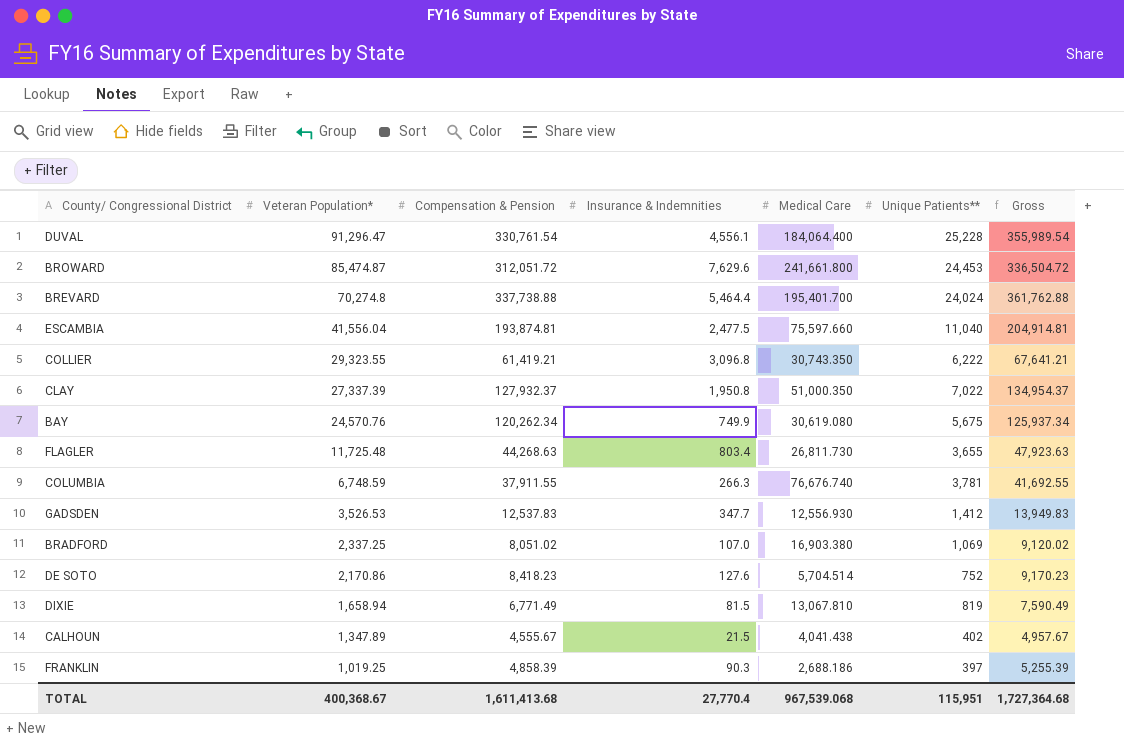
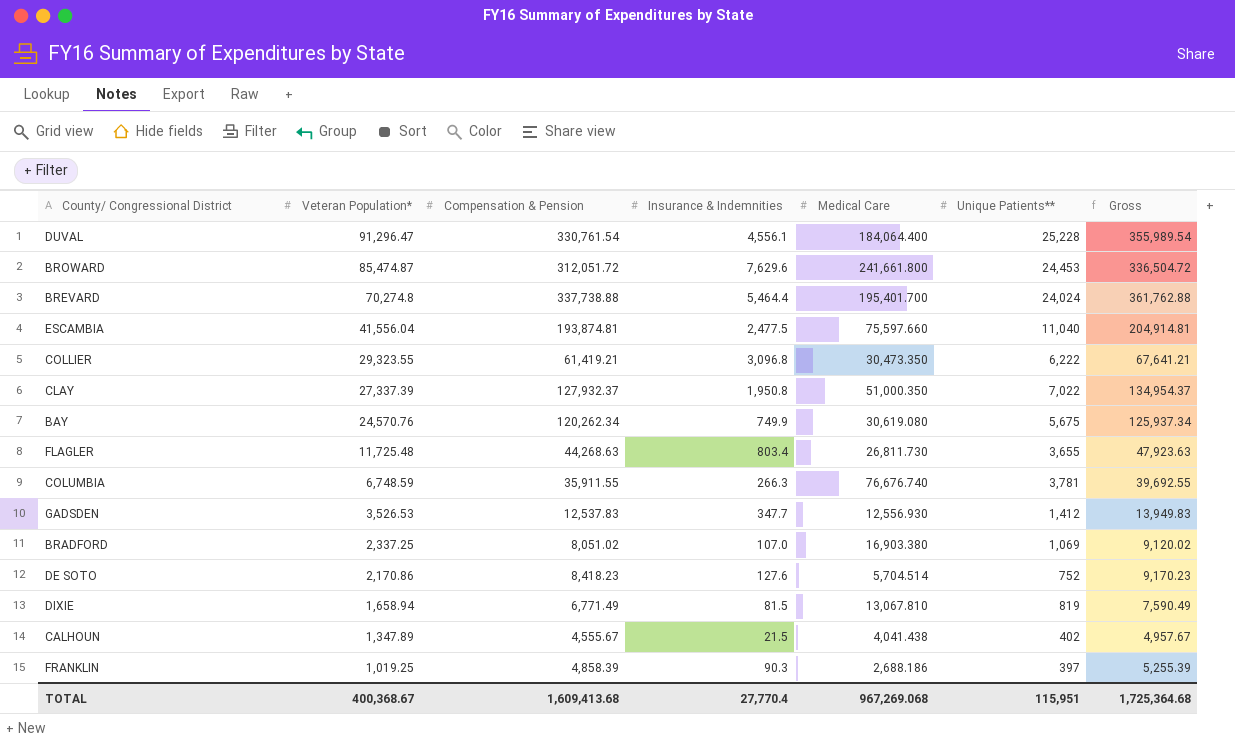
COLLIER | Medical Care: 30,743.350 -> 30,473.350
COLUMBIA | Compensation & Pension: 37,911.55 -> 35,911.55
COLUMBIA | Gross: 41,692.55 -> 39,692.55
TOTAL | Compensation & Pension: 1,611,413.68 -> 1,609,413.68
TOTAL | Medical Care: 967,539.068 -> 967,269.068
TOTAL | Gross: 1,727,364.68 -> 1,725,364.68

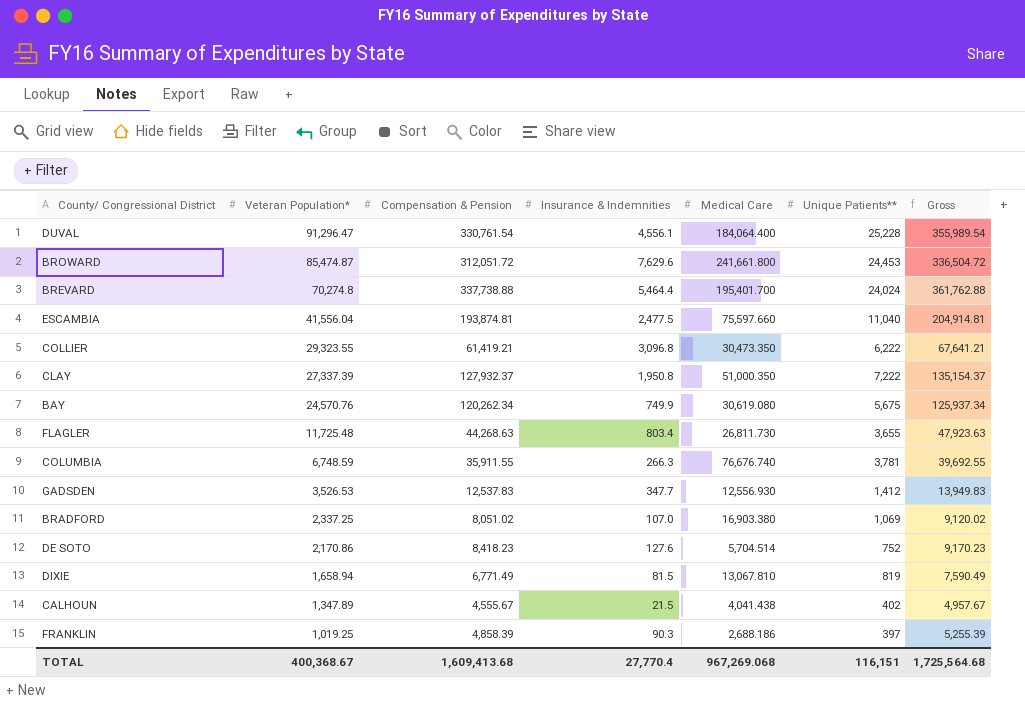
CLAY | Unique Patients**: 7,022 -> 7,222
CLAY | Gross: 134,954.37 -> 135,154.37
TOTAL | Unique Patients**: 115,951 -> 116,151
TOTAL | Gross: 1,725,364.68 -> 1,725,564.68

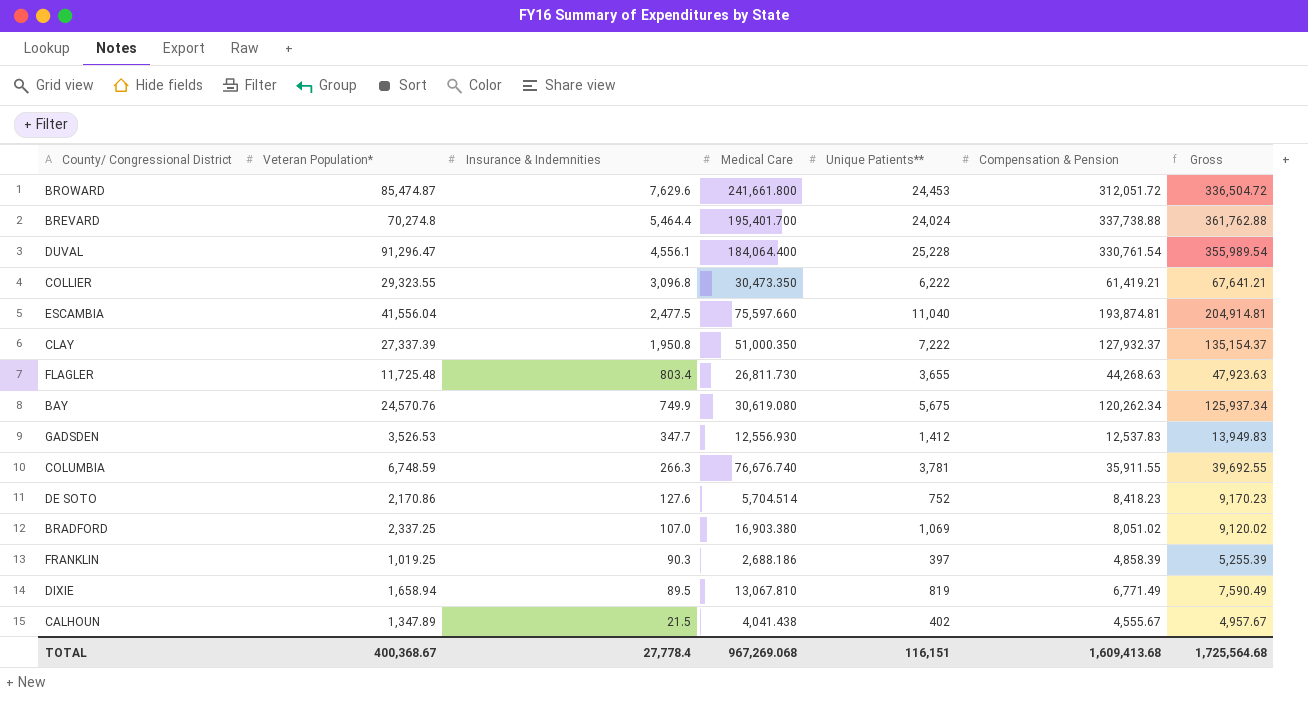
row order: Veteran Population* descending -> Insurance & Indemnities descending
column Compensation & Pension | position: 3 -> 6
DIXIE | Insurance & Indemnities: 81.5 -> 89.5
TOTAL | Insurance & Indemnities: 27,770.4 -> 27,778.4

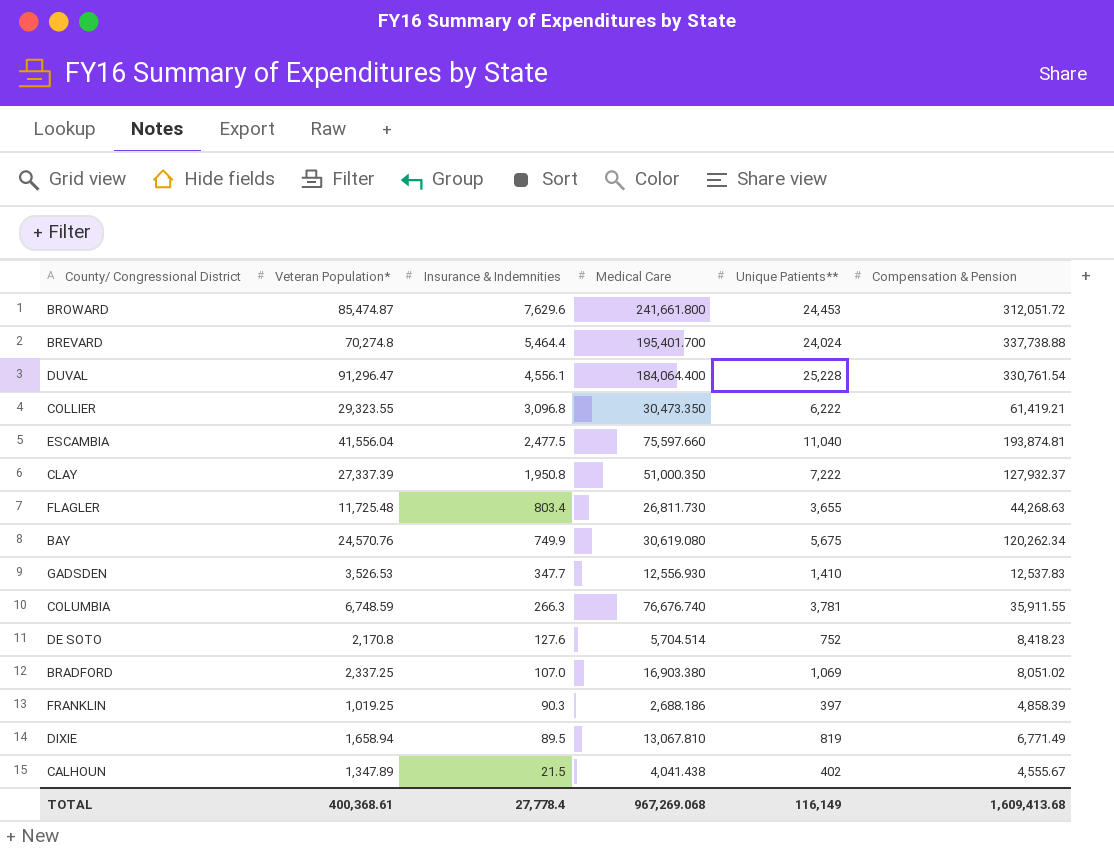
column Gross | formula: [Unique Patients**] + [Compensation & Pension] -> none
GADSDEN | Unique Patients**: 1,412 -> 1,410
DE SOTO | Veteran Population*: 2,170.86 -> 2,170.8
TOTAL | Veteran Population*: 400,368.67 -> 400,368.61
TOTAL | Unique Patients**: 116,151 -> 116,149

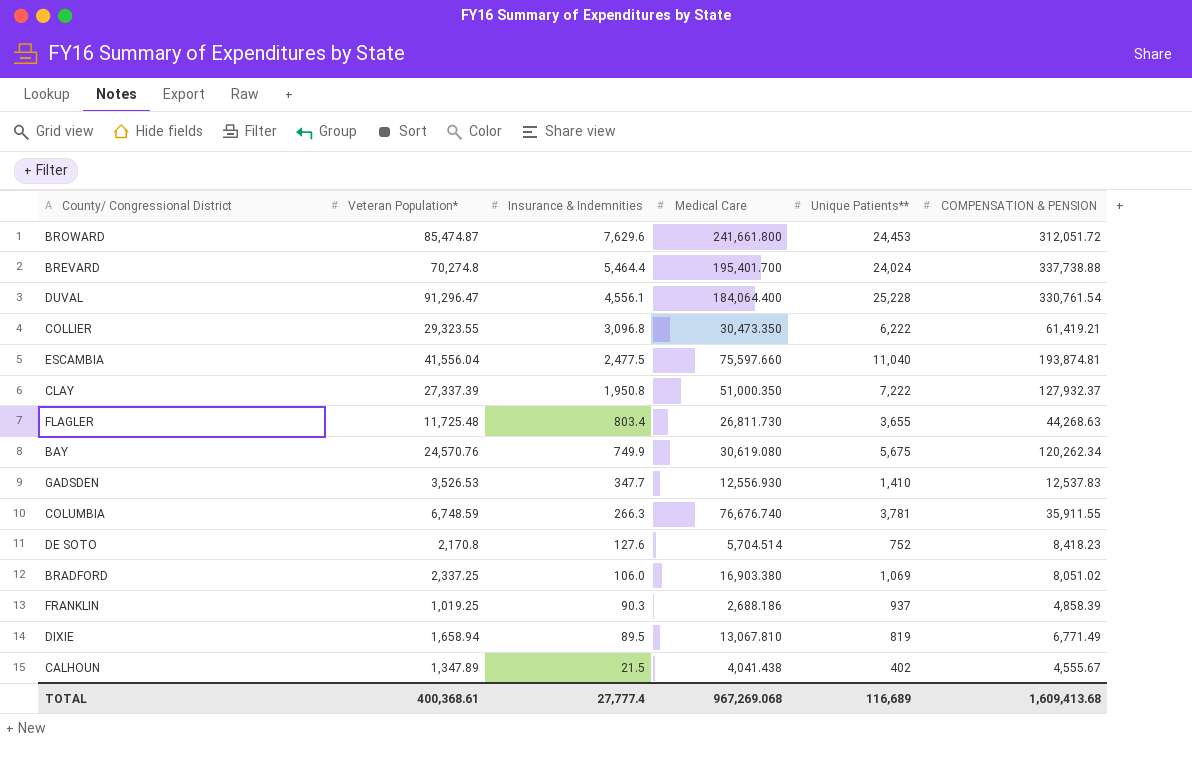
column name: Compensation & Pension -> COMPENSATION & PENSION
BRADFORD | Insurance & Indemnities: 107.0 -> 106.0
FRANKLIN | Unique Patients**: 397 -> 937
TOTAL | Insurance & Indemnities: 27,778.4 -> 27,777.4
TOTAL | Unique Patients**: 116,149 -> 116,689

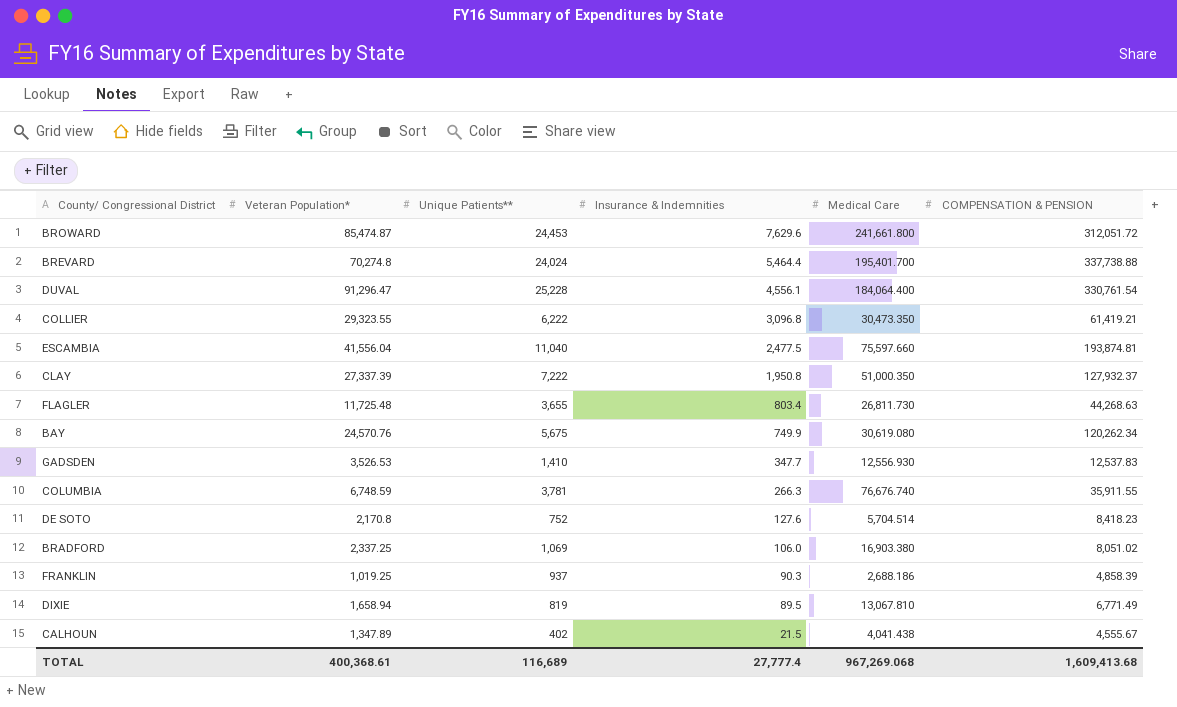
column Unique Patients** | position: 5 -> 3

